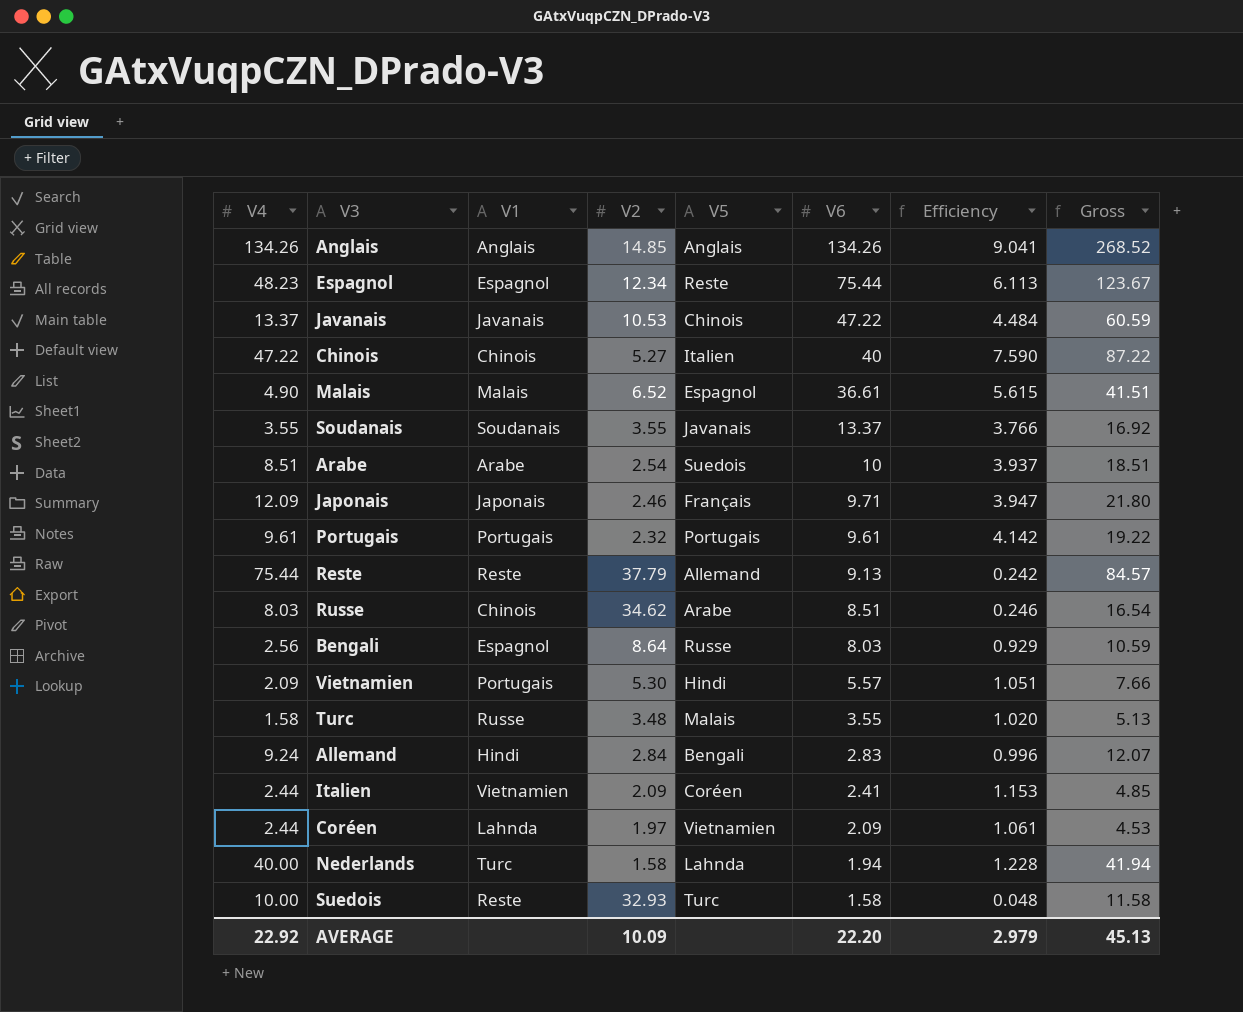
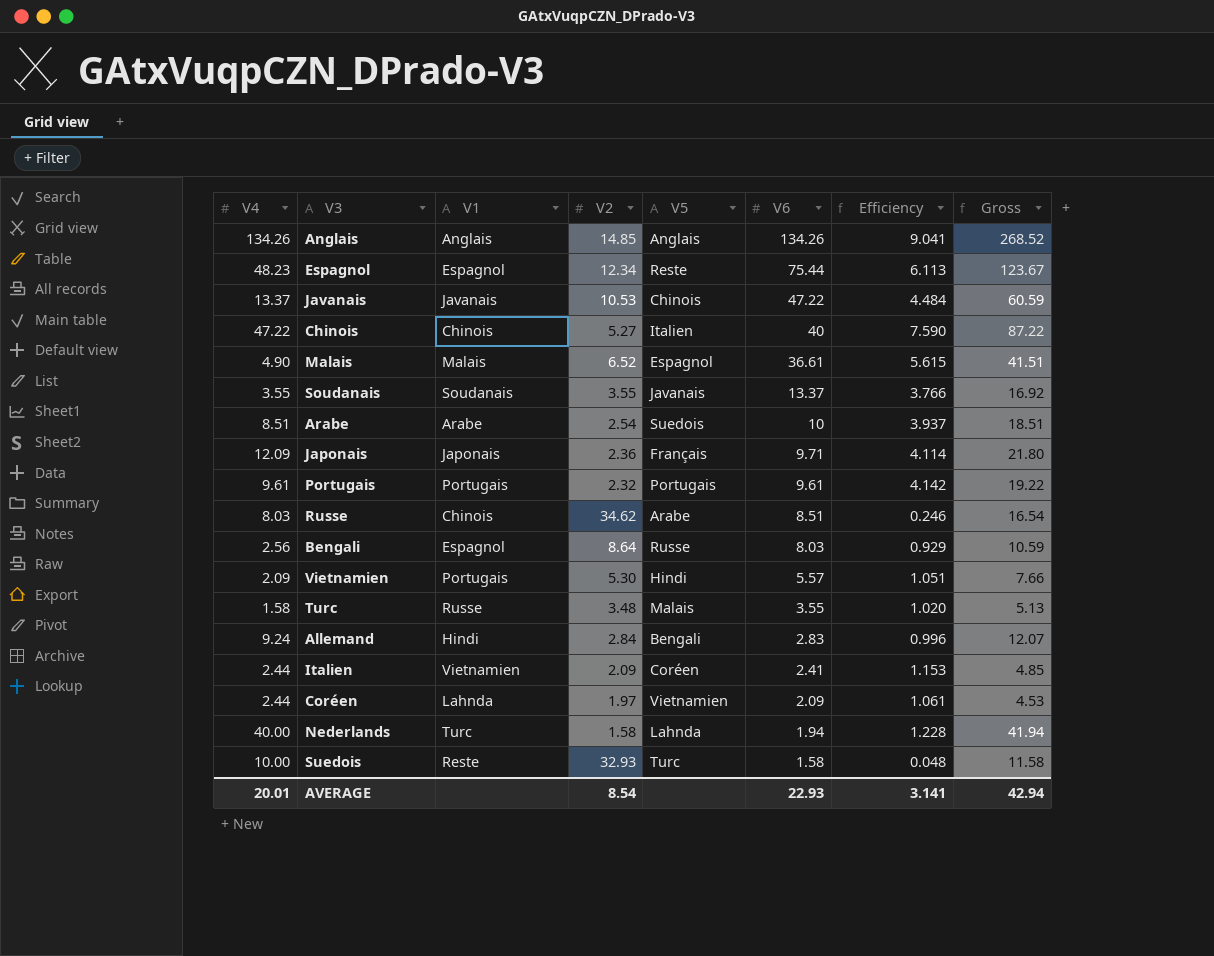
row Reste: 75.44 | Reste | 37.79 | Allemand | 9.13 | 0.242 | 84.57 -> none
Japonais | V2: 2.46 -> 2.36
Japonais | Efficiency: 3.947 -> 4.114
AVERAGE | V4: 22.92 -> 20.01
AVERAGE | V2: 10.09 -> 8.54
AVERAGE | V6: 22.20 -> 22.93
AVERAGE | Efficiency: 2.979 -> 3.141
AVERAGE | Gross: 45.13 -> 42.94

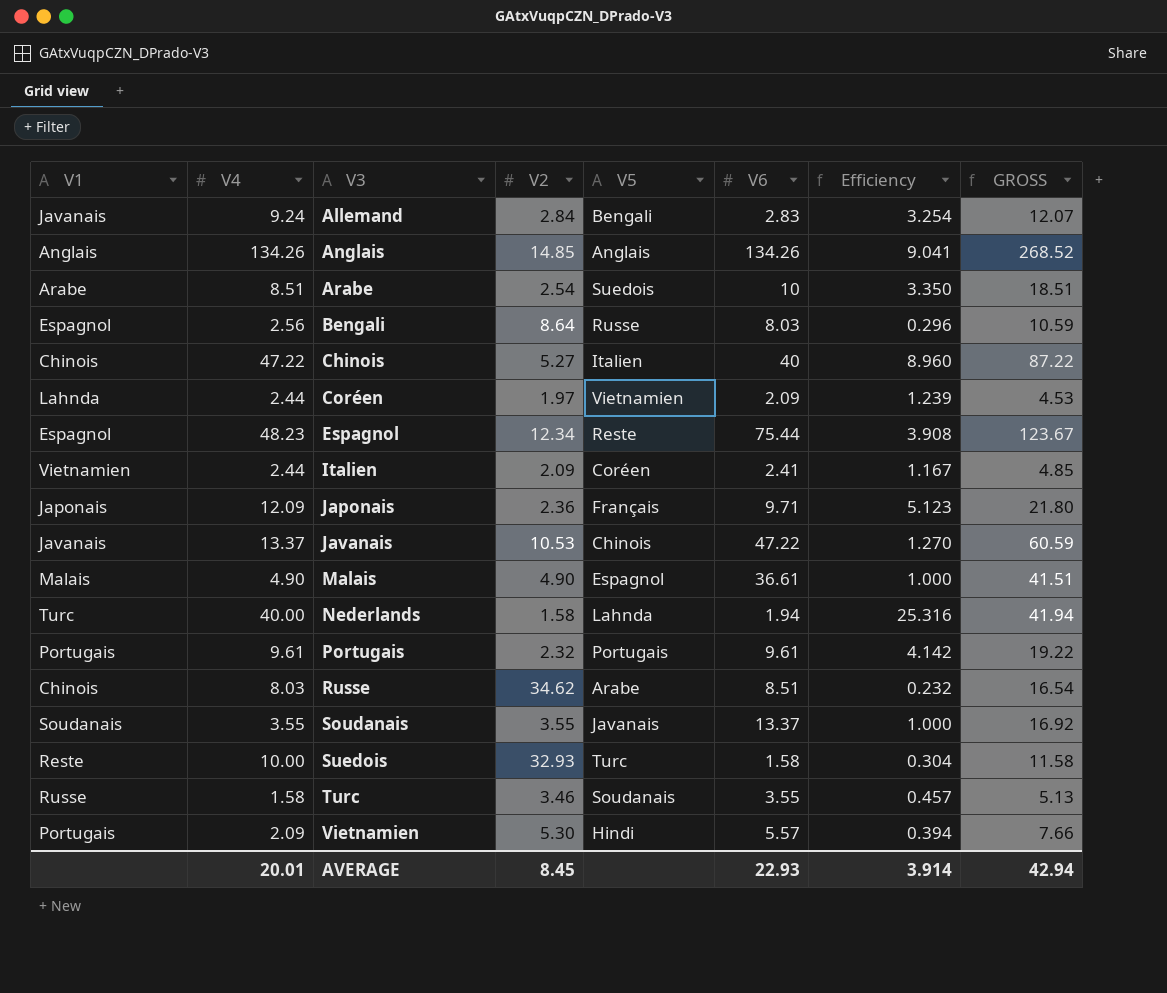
row order: V6 descending -> V3 ascending
column V1 | position: 3 -> 1
column Efficiency | formula: [V6] / [V2] -> [V4] / [V2]
column name: Gross -> GROSS
Allemand | V1: Hindi -> Javanais
Malais | V2: 6.52 -> 4.90
Turc | V2: 3.48 -> 3.46
Turc | V5: Malais -> Soudanais
AVERAGE | V2: 8.54 -> 8.45
AVERAGE | Efficiency: 3.141 -> 3.914

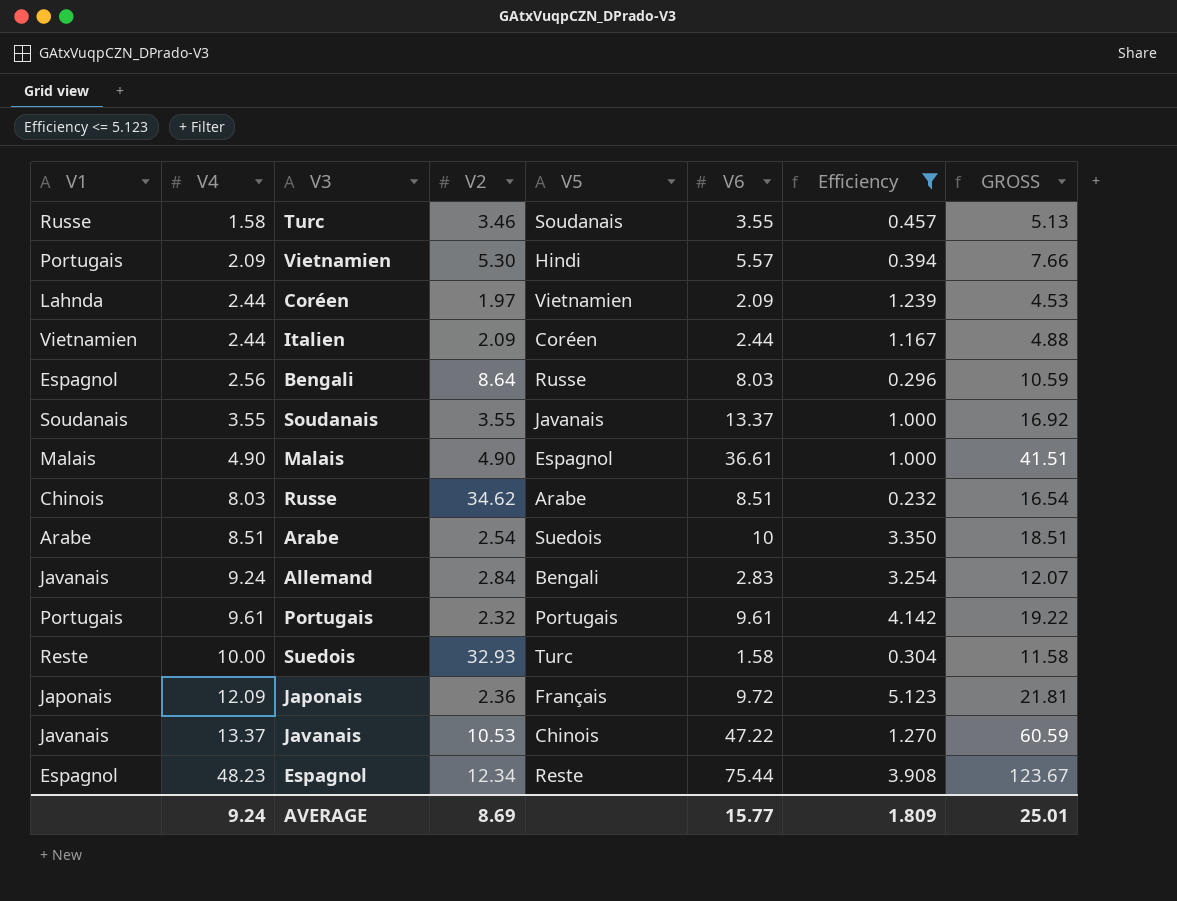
filter: none -> Efficiency <= 5.123
row order: V3 ascending -> V4 ascending
Italien | V6: 2.41 -> 2.44
Italien | GROSS: 4.85 -> 4.88
Japonais | V6: 9.71 -> 9.72
Japonais | GROSS: 21.80 -> 21.81
AVERAGE | V4: 20.01 -> 9.24
AVERAGE | V2: 8.45 -> 8.69
AVERAGE | V6: 22.93 -> 15.77
AVERAGE | Efficiency: 3.914 -> 1.809
AVERAGE | GROSS: 42.94 -> 25.01

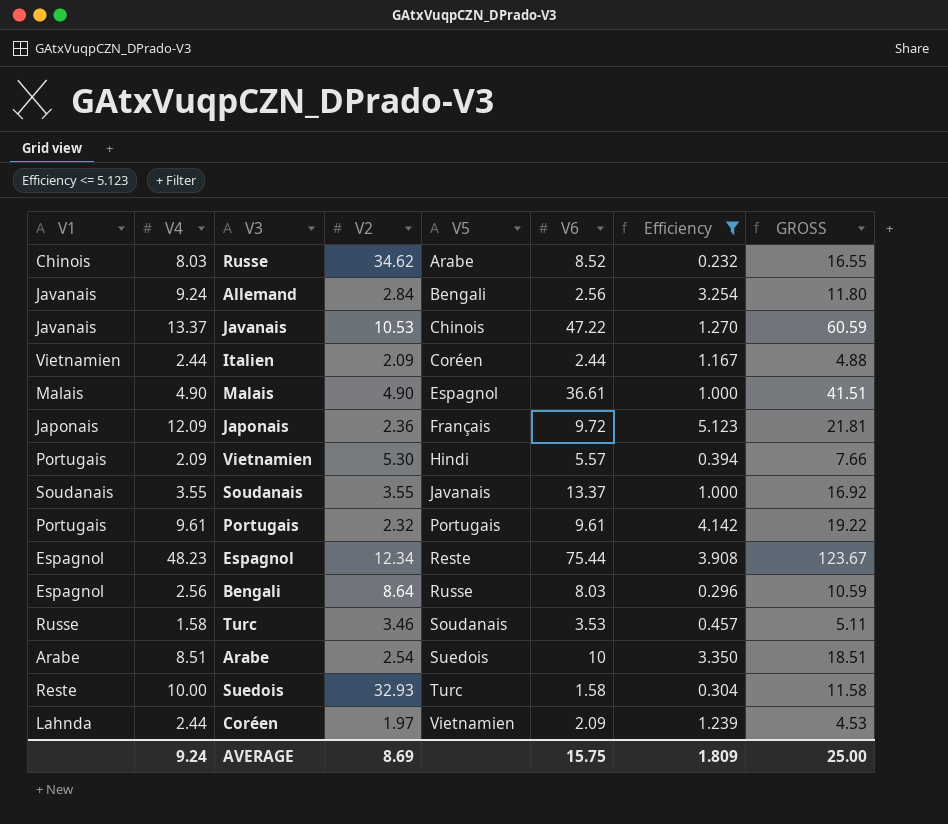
row order: V4 ascending -> V5 ascending
Russe | V6: 8.51 -> 8.52
Russe | GROSS: 16.54 -> 16.55
Allemand | V6: 2.83 -> 2.56
Allemand | GROSS: 12.07 -> 11.80
Turc | V6: 3.55 -> 3.53
Turc | GROSS: 5.13 -> 5.11
AVERAGE | V6: 15.77 -> 15.75
AVERAGE | GROSS: 25.01 -> 25.00

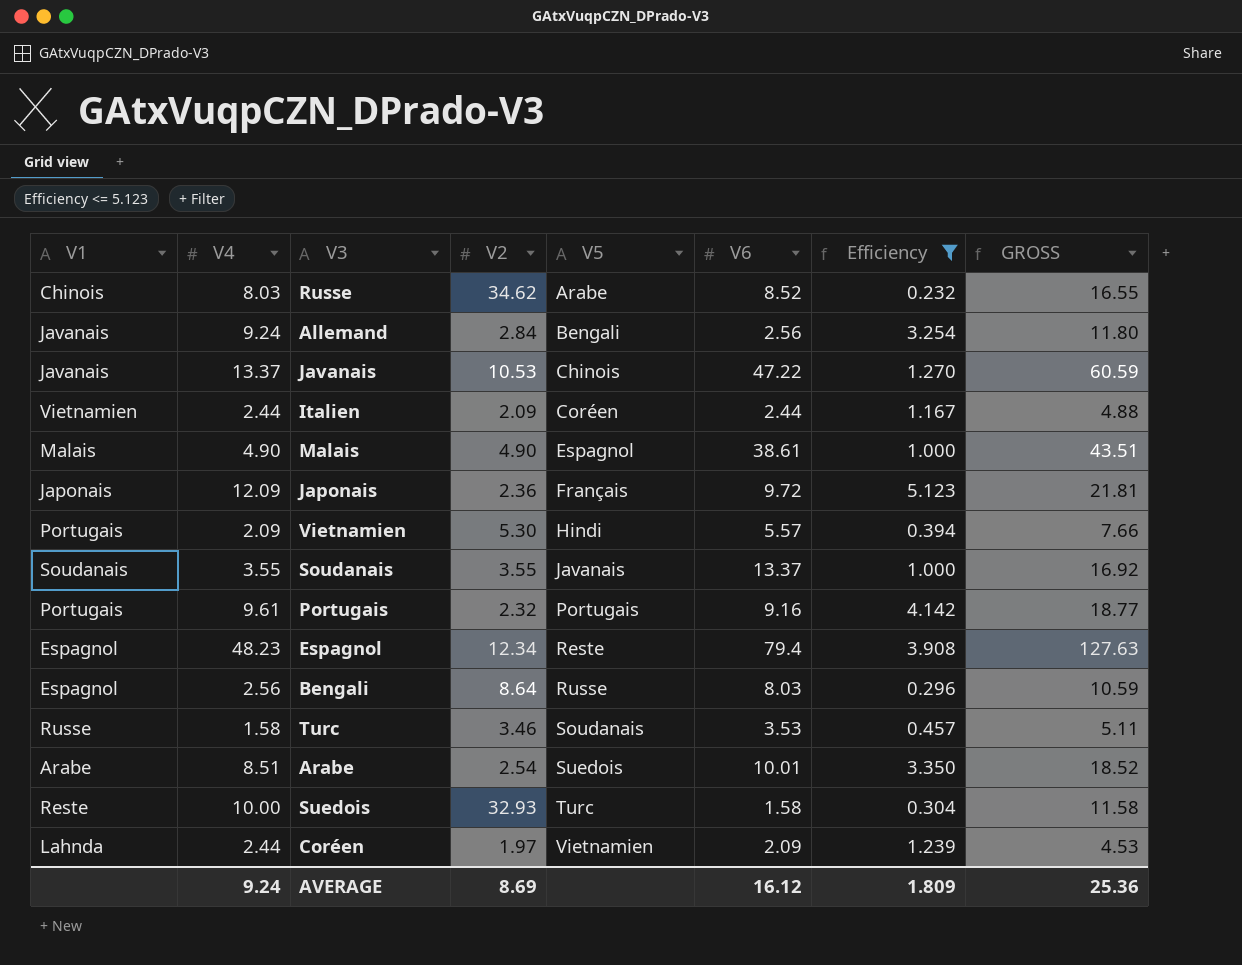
Malais | V6: 36.61 -> 38.61
Malais | GROSS: 41.51 -> 43.51
Portugais | V6: 9.61 -> 9.16
Portugais | GROSS: 19.22 -> 18.77
Espagnol | V6: 75.44 -> 79.4
Espagnol | GROSS: 123.67 -> 127.63
Arabe | V6: 10 -> 10.01
Arabe | GROSS: 18.51 -> 18.52
AVERAGE | V6: 15.75 -> 16.12
AVERAGE | GROSS: 25.00 -> 25.36

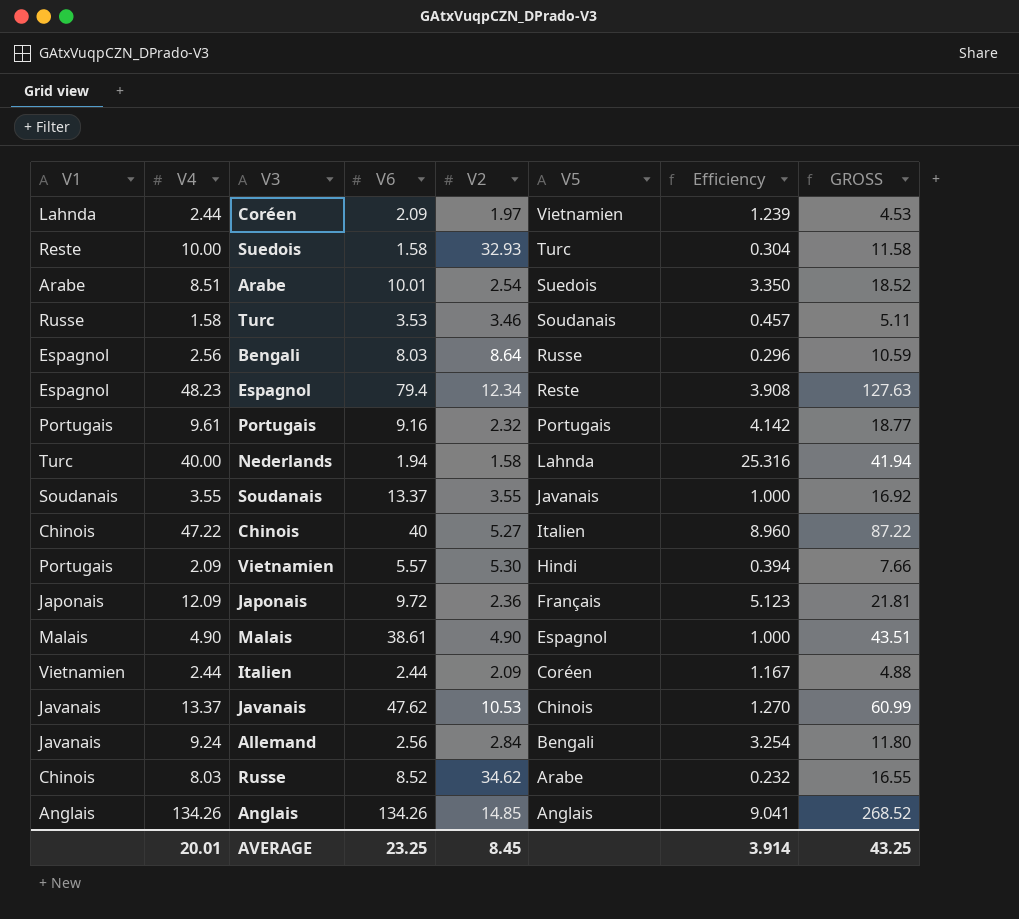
filter: Efficiency <= 5.123 -> none
row order: V5 ascending -> V5 descending
column V6 | position: 6 -> 4
Javanais | V6: 47.22 -> 47.62
Javanais | GROSS: 60.59 -> 60.99
AVERAGE | V4: 9.24 -> 20.01
AVERAGE | V6: 16.12 -> 23.25
AVERAGE | V2: 8.69 -> 8.45
AVERAGE | Efficiency: 1.809 -> 3.914
AVERAGE | GROSS: 25.36 -> 43.25

